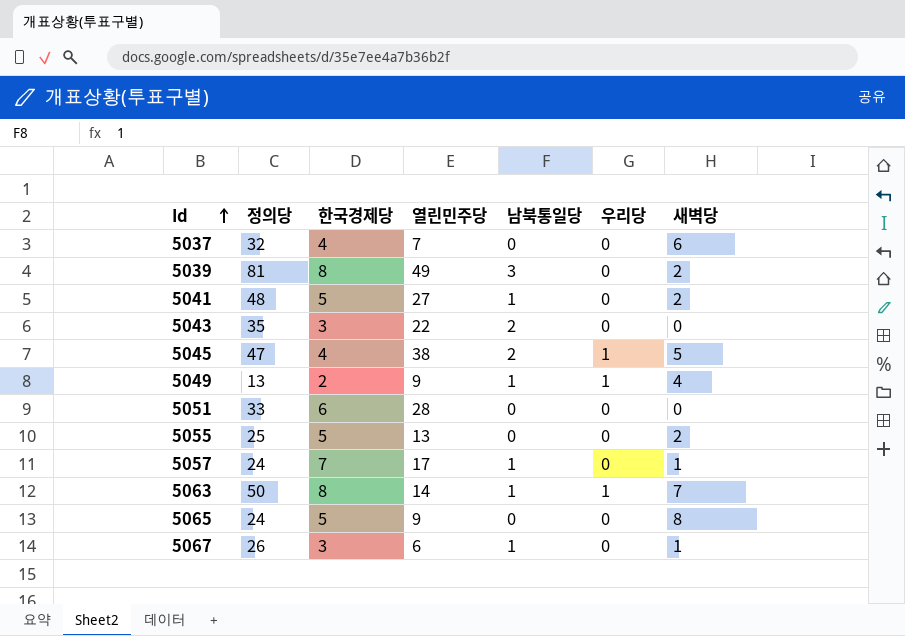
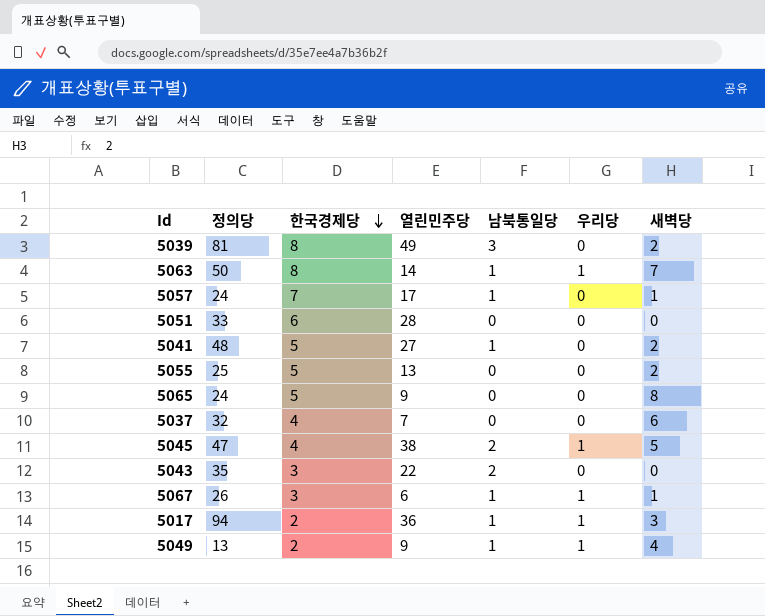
row order: Id ascending -> 한국경제당 descending
5067 | 우리당: 0 -> 1
row 5017: none -> 94 | 2 | 36 | 1 | 1 | 3

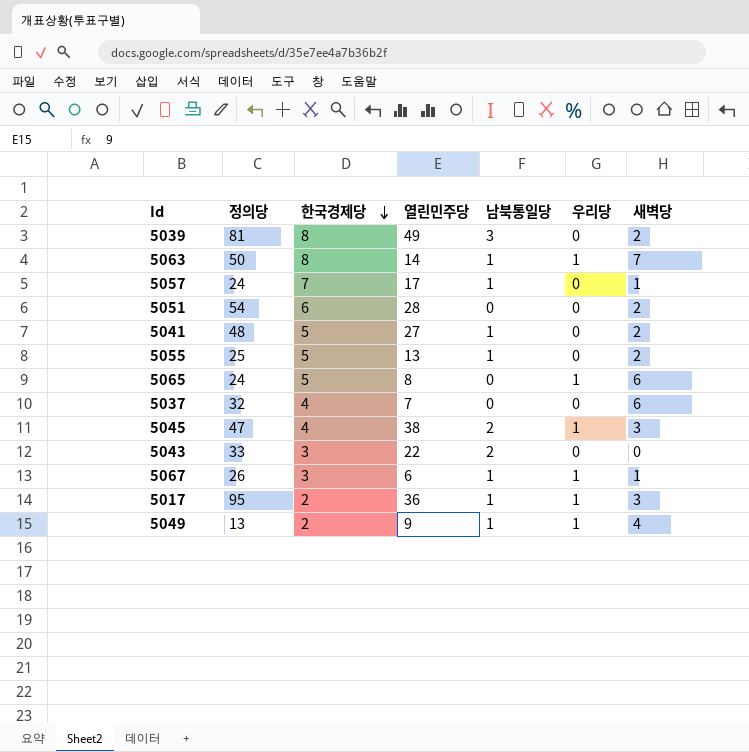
5051 | 정의당: 33 -> 54
5051 | 새벽당: 0 -> 2
5055 | 남북통일당: 0 -> 1
5065 | 열린민주당: 9 -> 8
5065 | 우리당: 0 -> 1
5065 | 새벽당: 8 -> 6
5045 | 새벽당: 5 -> 3
5043 | 정의당: 35 -> 33
5017 | 정의당: 94 -> 95

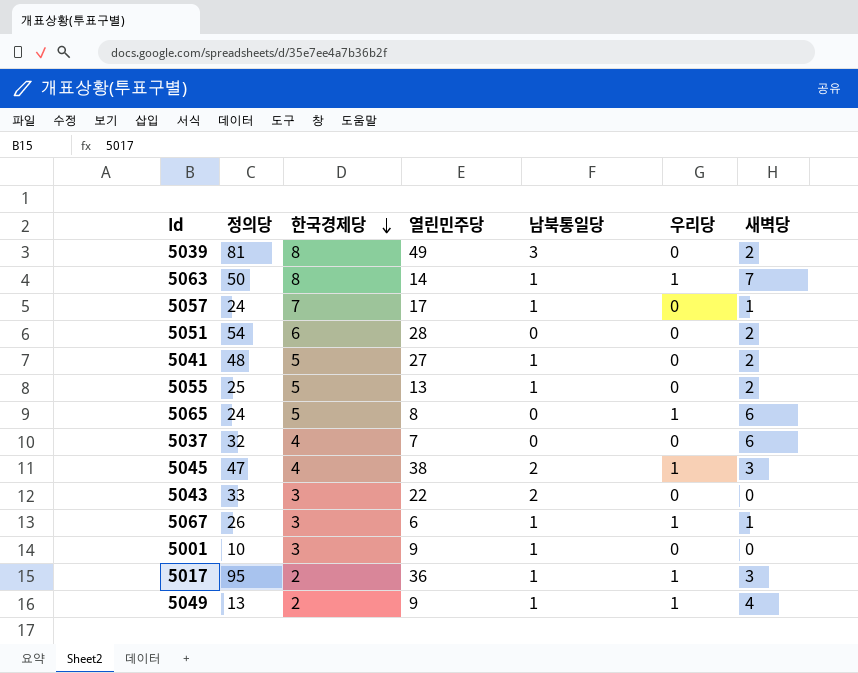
row 5001: none -> 10 | 3 | 9 | 1 | 0 | 0

